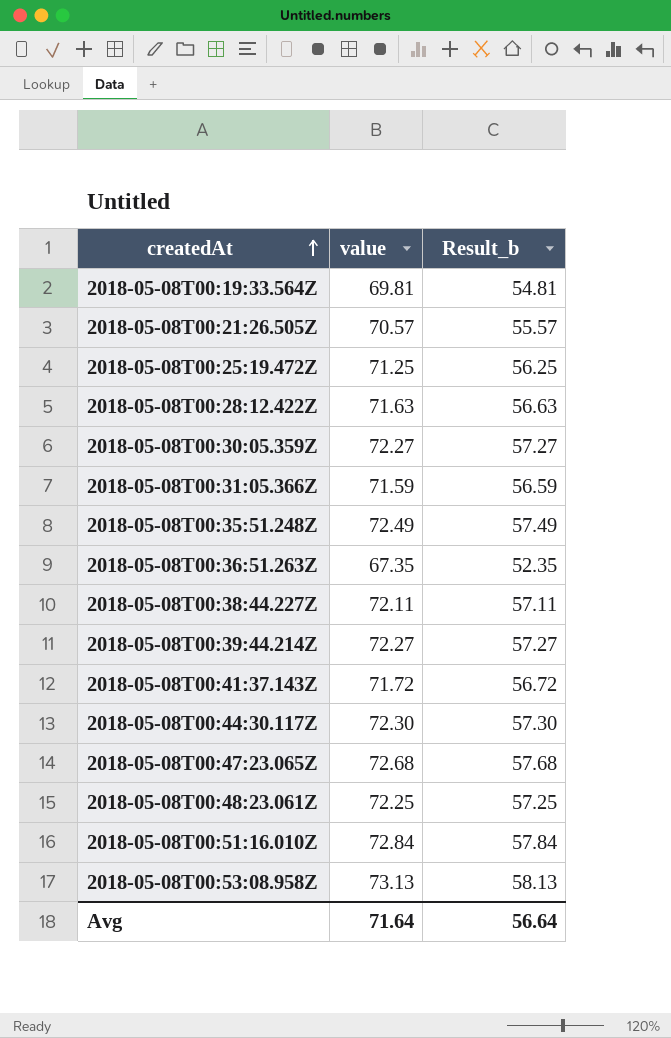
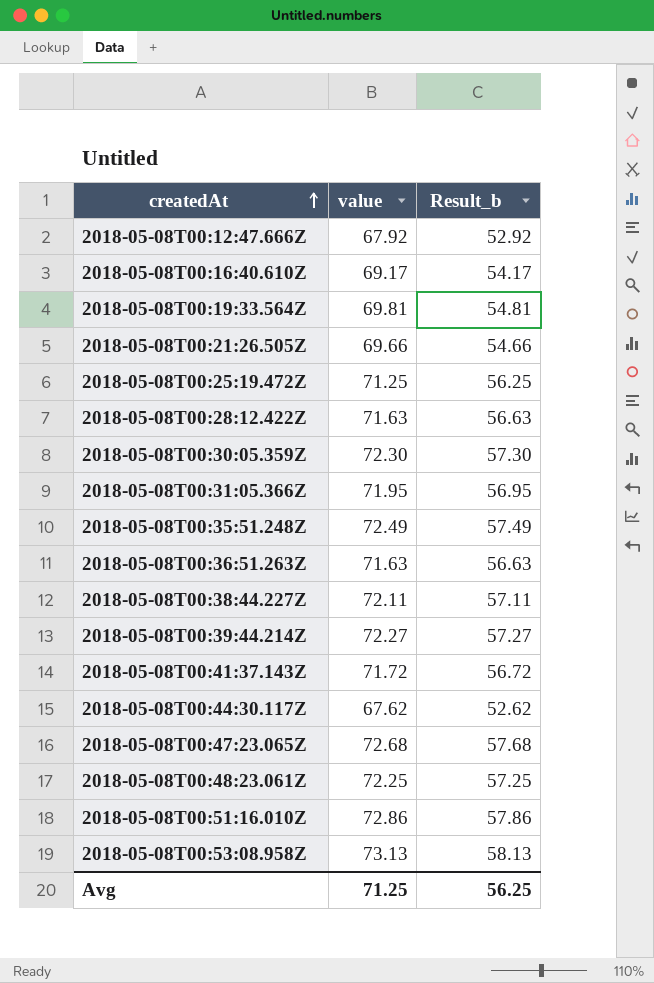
row 2018-05-08T00:12:47.666Z: none -> 67.92 | 52.92
row 2018-05-08T00:16:40.610Z: none -> 69.17 | 54.17
2018-05-08T00:21:26.505Z | value: 70.57 -> 69.66
2018-05-08T00:21:26.505Z | Result_b: 55.57 -> 54.66
2018-05-08T00:30:05.359Z | value: 72.27 -> 72.30
2018-05-08T00:30:05.359Z | Result_b: 57.27 -> 57.30
2018-05-08T00:31:05.366Z | value: 71.59 -> 71.95
2018-05-08T00:31:05.366Z | Result_b: 56.59 -> 56.95
2018-05-08T00:36:51.263Z | value: 67.35 -> 71.63
2018-05-08T00:36:51.263Z | Result_b: 52.35 -> 56.63
2018-05-08T00:44:30.117Z | value: 72.30 -> 67.62
2018-05-08T00:44:30.117Z | Result_b: 57.30 -> 52.62
2018-05-08T00:51:16.010Z | value: 72.84 -> 72.86
2018-05-08T00:51:16.010Z | Result_b: 57.84 -> 57.86
Avg | value: 71.64 -> 71.25
Avg | Result_b: 56.64 -> 56.25

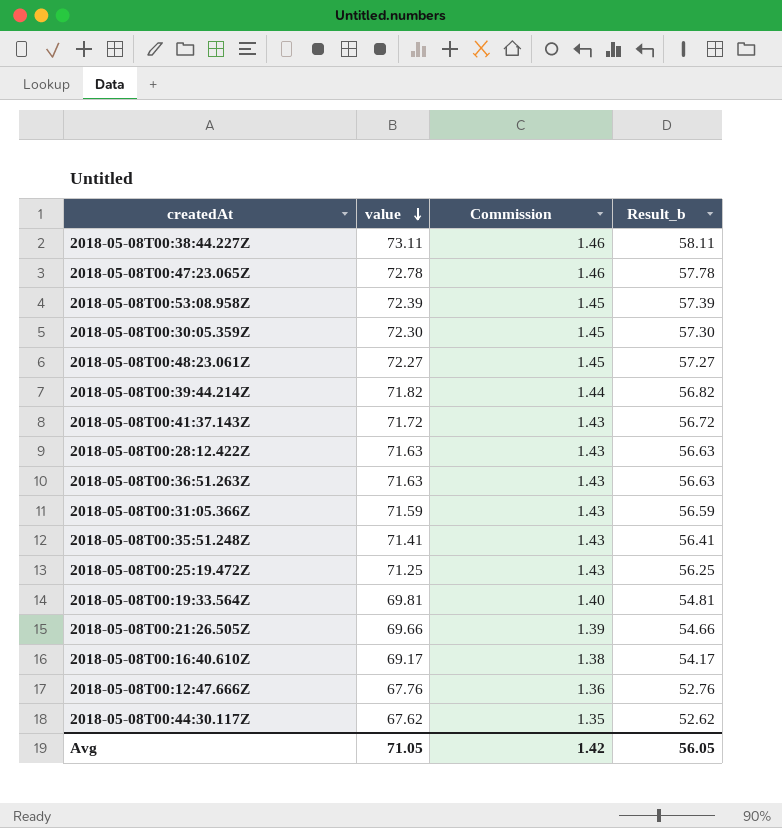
row order: createdAt ascending -> value descending
column Commission | formula: none -> [value] * 0.02
row 2018-05-08T00:51:16.010Z: 72.86 | 57.86 -> none
2018-05-08T00:38:44.227Z | value: 72.11 -> 73.11
2018-05-08T00:38:44.227Z | Result_b: 57.11 -> 58.11
2018-05-08T00:47:23.065Z | value: 72.68 -> 72.78
2018-05-08T00:47:23.065Z | Result_b: 57.68 -> 57.78
2018-05-08T00:53:08.958Z | value: 73.13 -> 72.39
2018-05-08T00:53:08.958Z | Result_b: 58.13 -> 57.39
2018-05-08T00:48:23.061Z | value: 72.25 -> 72.27
2018-05-08T00:48:23.061Z | Result_b: 57.25 -> 57.27
2018-05-08T00:39:44.214Z | value: 72.27 -> 71.82
2018-05-08T00:39:44.214Z | Result_b: 57.27 -> 56.82
2018-05-08T00:31:05.366Z | value: 71.95 -> 71.59
2018-05-08T00:31:05.366Z | Result_b: 56.95 -> 56.59
2018-05-08T00:35:51.248Z | value: 72.49 -> 71.41
2018-05-08T00:35:51.248Z | Result_b: 57.49 -> 56.41
2018-05-08T00:12:47.666Z | value: 67.92 -> 67.76
2018-05-08T00:12:47.666Z | Result_b: 52.92 -> 52.76
Avg | value: 71.25 -> 71.05
Avg | Result_b: 56.25 -> 56.05

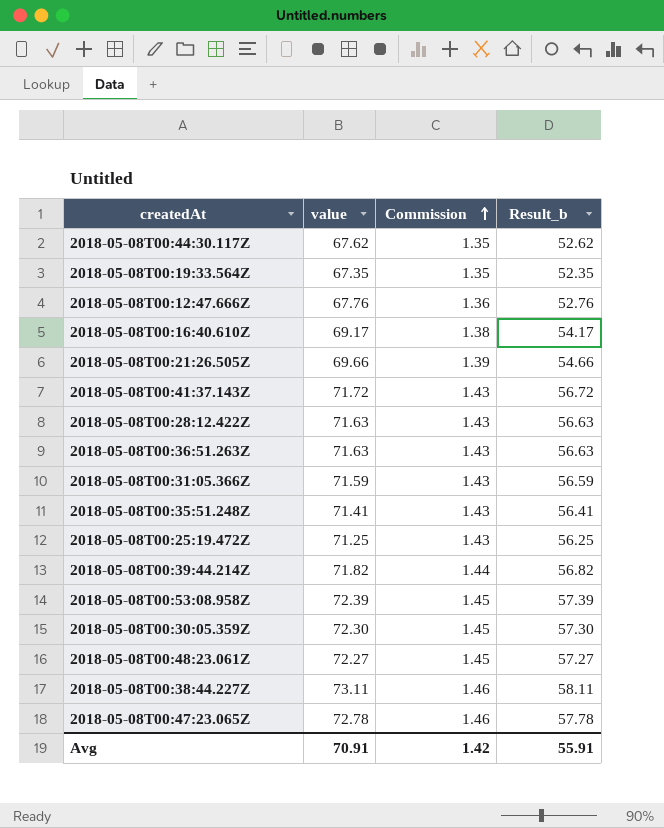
row order: value descending -> Commission ascending
2018-05-08T00:19:33.564Z | value: 69.81 -> 67.35
2018-05-08T00:19:33.564Z | Commission: 1.40 -> 1.35
2018-05-08T00:19:33.564Z | Result_b: 54.81 -> 52.35
Avg | value: 71.05 -> 70.91
Avg | Result_b: 56.05 -> 55.91

